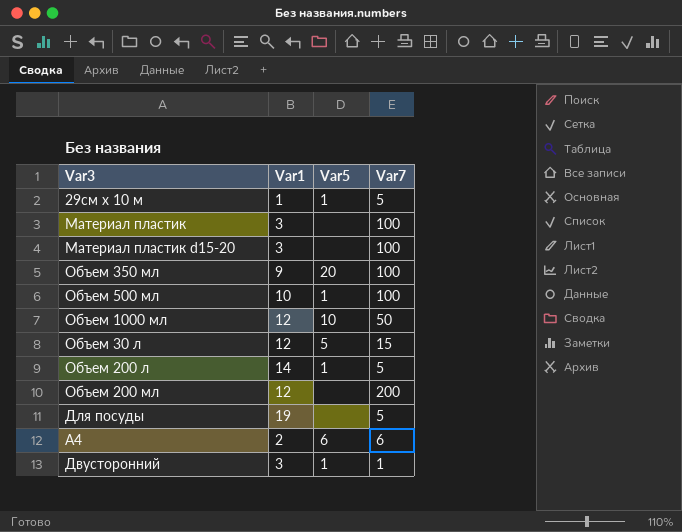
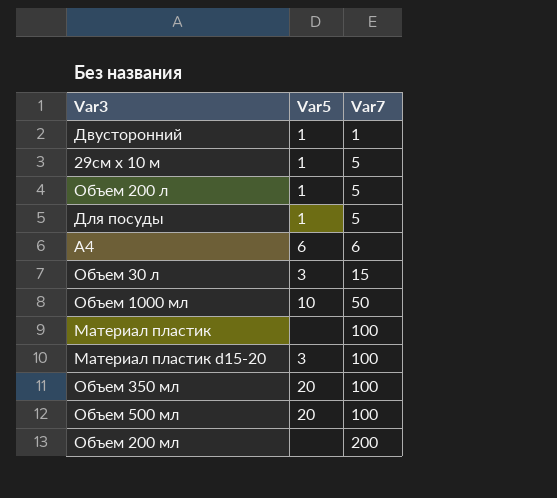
row order: none -> Var7 ascending
column Var1 | position: 2 -> none
Для посуды | Var5: none -> 1
Объем 30 л | Var5: 5 -> 3
Материал пластик d15-20 | Var5: none -> 3
Объем 500 мл | Var5: 1 -> 20

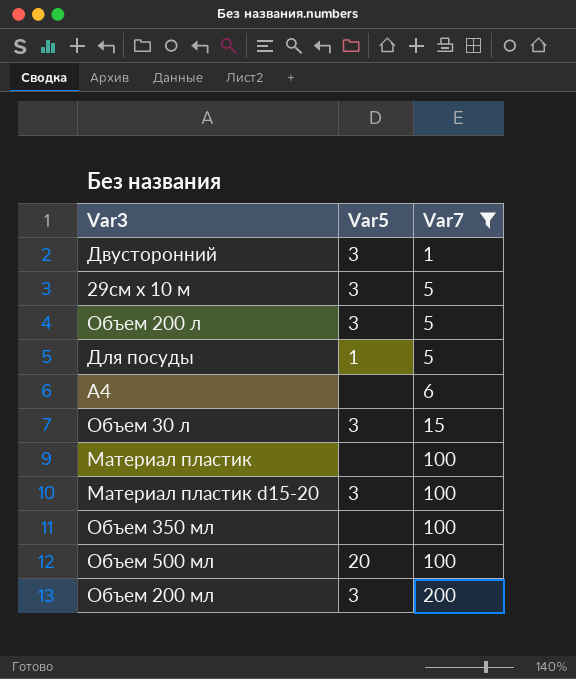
filter: none -> Var7 != 50
Двусторонний | Var5: 1 -> 3
29см х 10 м | Var5: 1 -> 3
Объем 200 л | Var5: 1 -> 3
А4 | Var5: 6 -> none
Объем 350 мл | Var5: 20 -> none
Объем 200 мл | Var5: none -> 3

